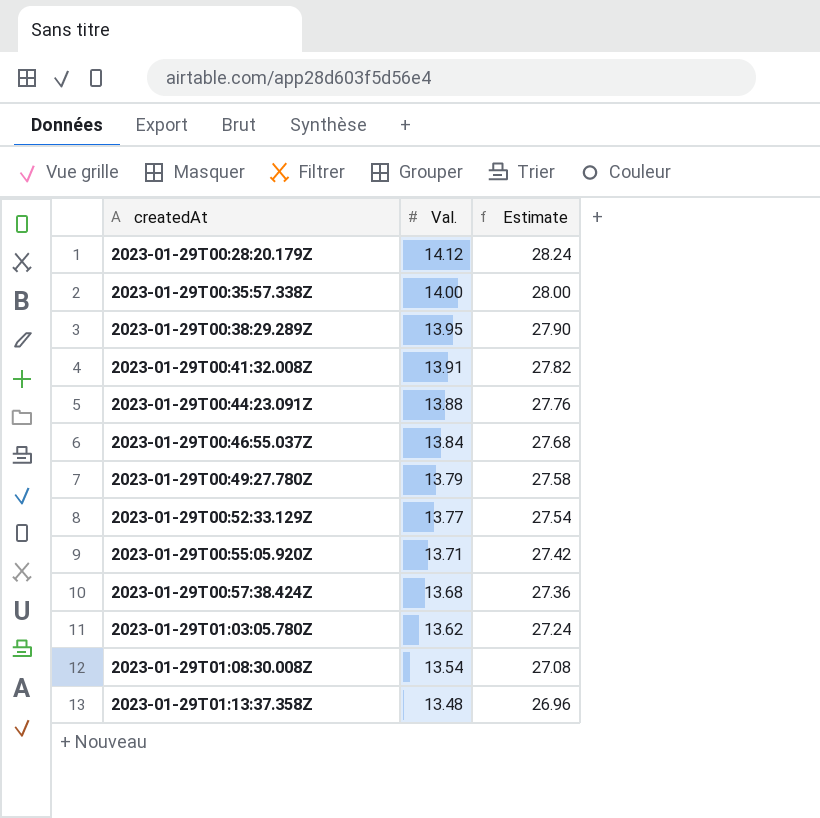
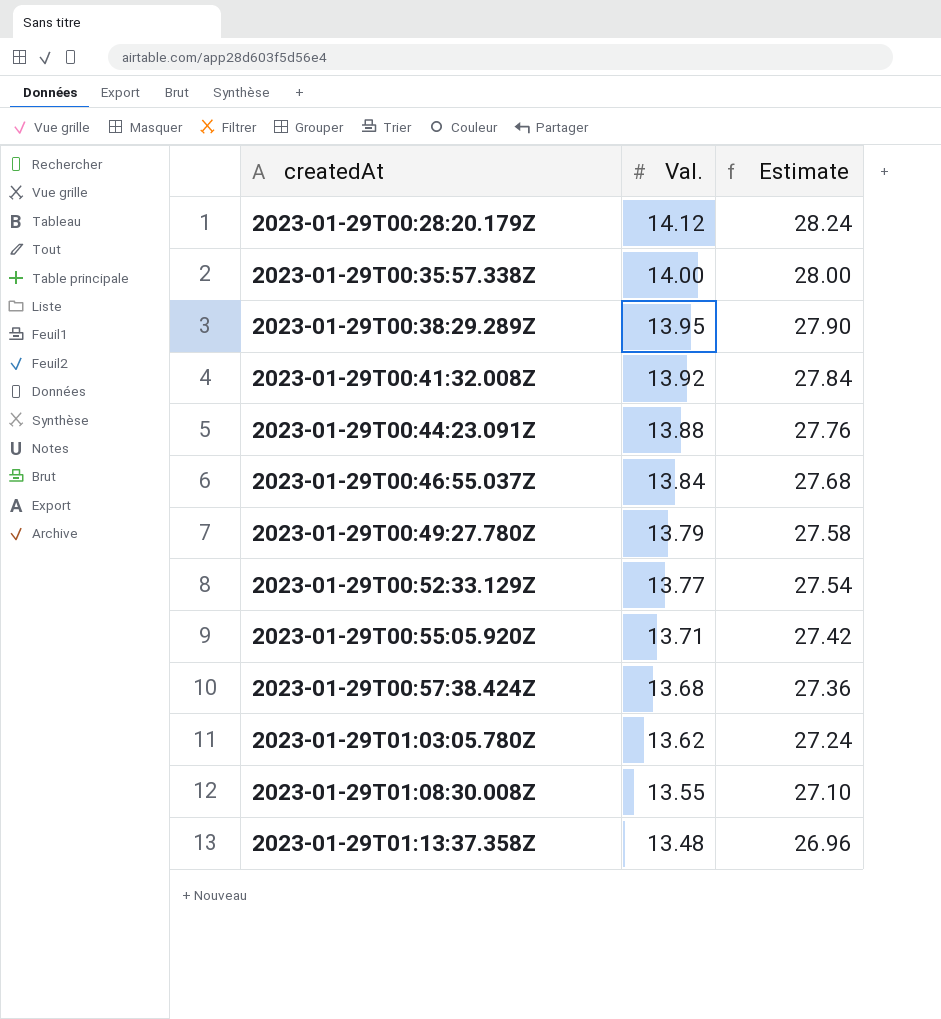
2023-01-29T00:41:32.008Z | Val.: 13.91 -> 13.92
2023-01-29T00:41:32.008Z | Estimate: 27.82 -> 27.84
2023-01-29T01:08:30.008Z | Val.: 13.54 -> 13.55
2023-01-29T01:08:30.008Z | Estimate: 27.08 -> 27.10

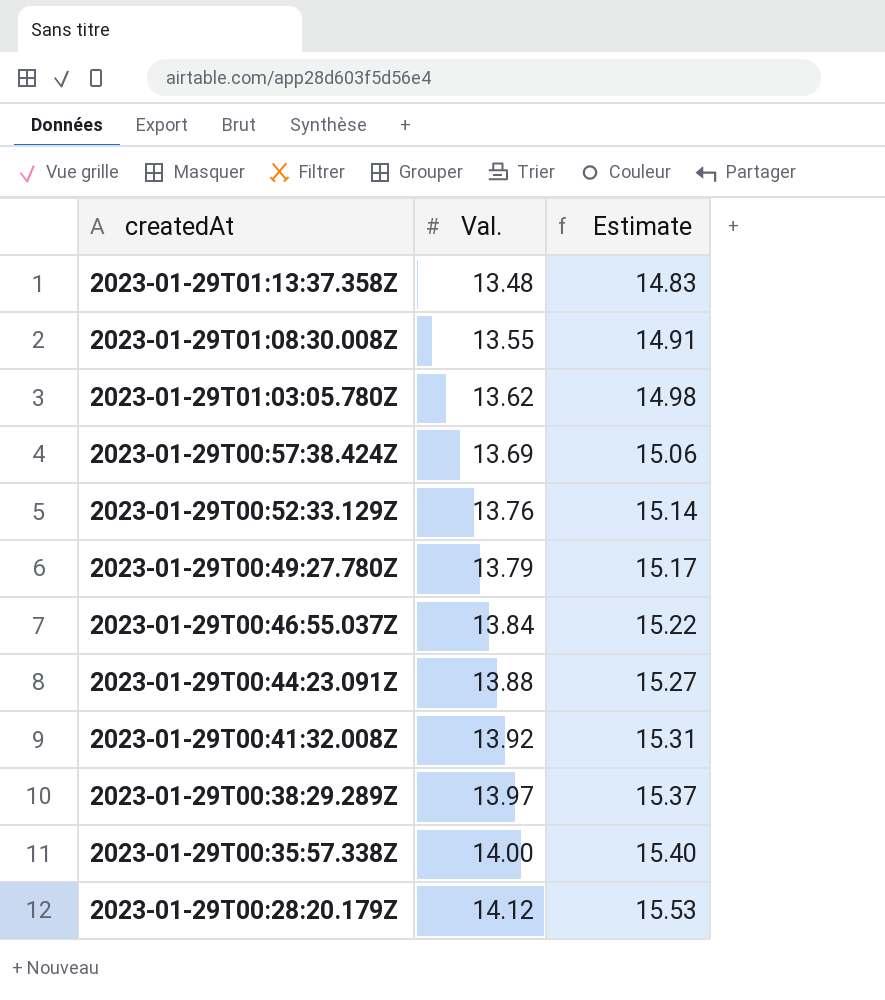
row order: createdAt ascending -> createdAt descending
column Estimate | formula: [Val.] * 2 -> [Val.] * 1.1
row 2023-01-29T00:55:05.920Z: 13.71 | 27.42 -> none
2023-01-29T00:57:38.424Z | Val.: 13.68 -> 13.69
2023-01-29T00:52:33.129Z | Val.: 13.77 -> 13.76
2023-01-29T00:38:29.289Z | Val.: 13.95 -> 13.97

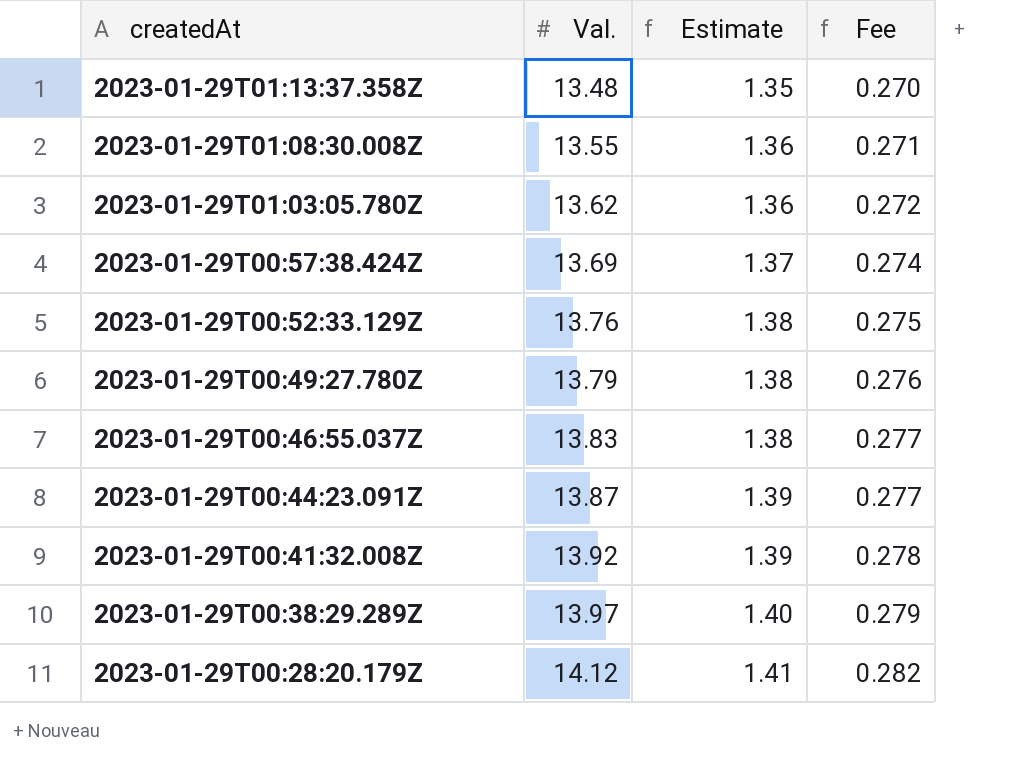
column Estimate | formula: [Val.] * 1.1 -> [Val.] * 0.1
column Fee | formula: none -> [Val.] * 0.02
row 2023-01-29T00:35:57.338Z: 14.00 | 15.40 -> none
2023-01-29T00:46:55.037Z | Val.: 13.84 -> 13.83
2023-01-29T00:44:23.091Z | Val.: 13.88 -> 13.87

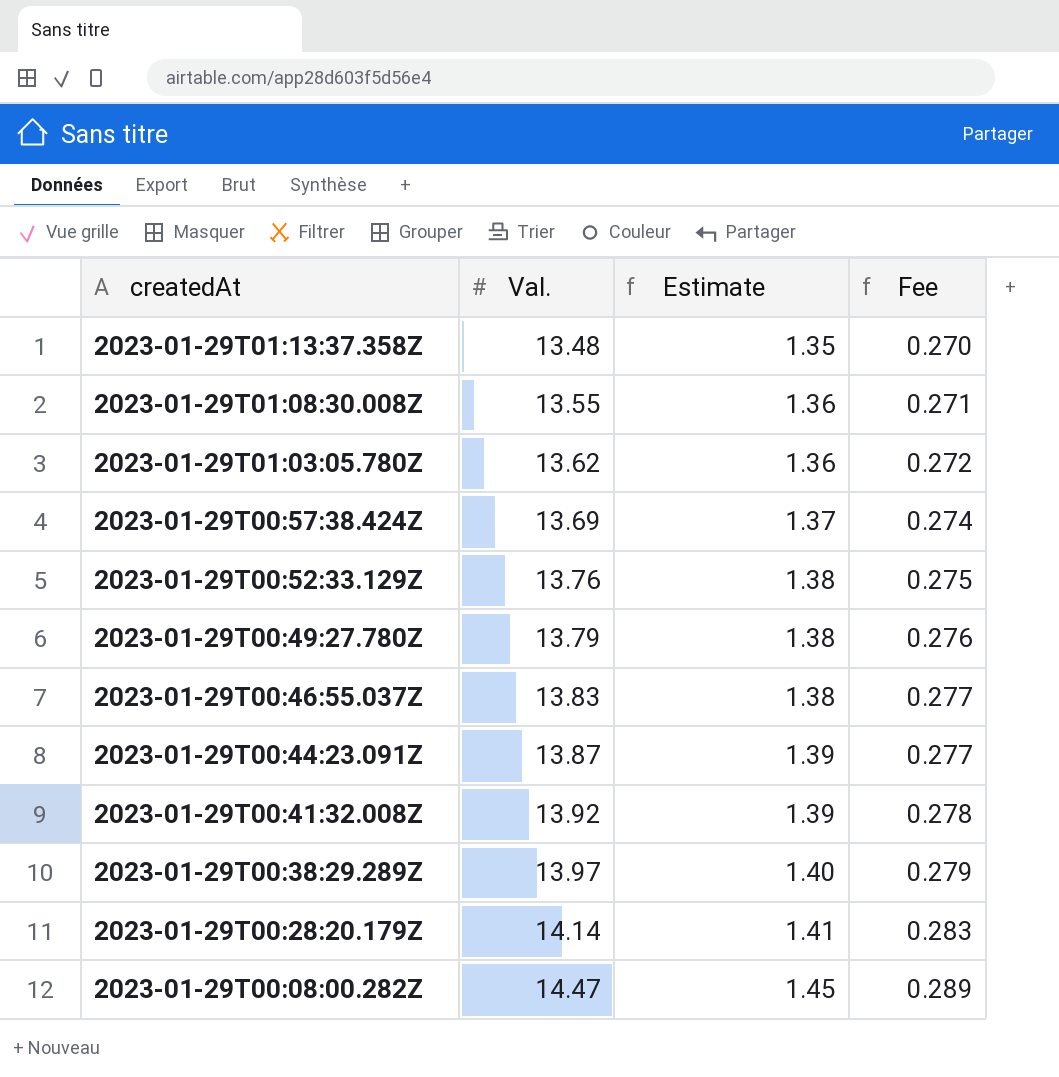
2023-01-29T00:28:20.179Z | Val.: 14.12 -> 14.14
2023-01-29T00:28:20.179Z | Fee: 0.282 -> 0.283
row 2023-01-29T00:08:00.282Z: none -> 14.47 | 1.45 | 0.289

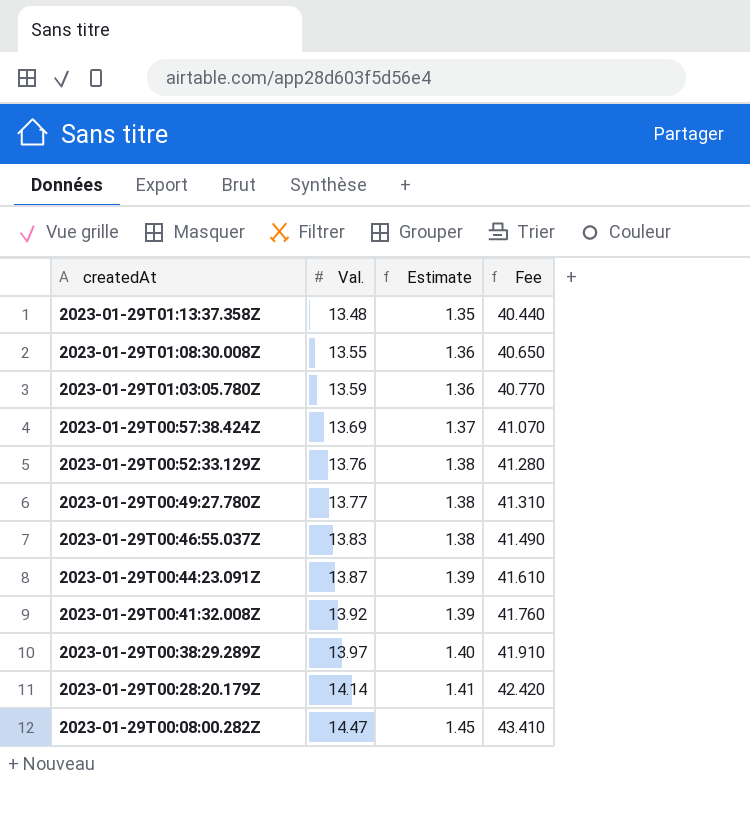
column Fee | formula: [Val.] * 0.02 -> [Val.] * 3
2023-01-29T01:03:05.780Z | Val.: 13.62 -> 13.59
2023-01-29T00:49:27.780Z | Val.: 13.79 -> 13.77

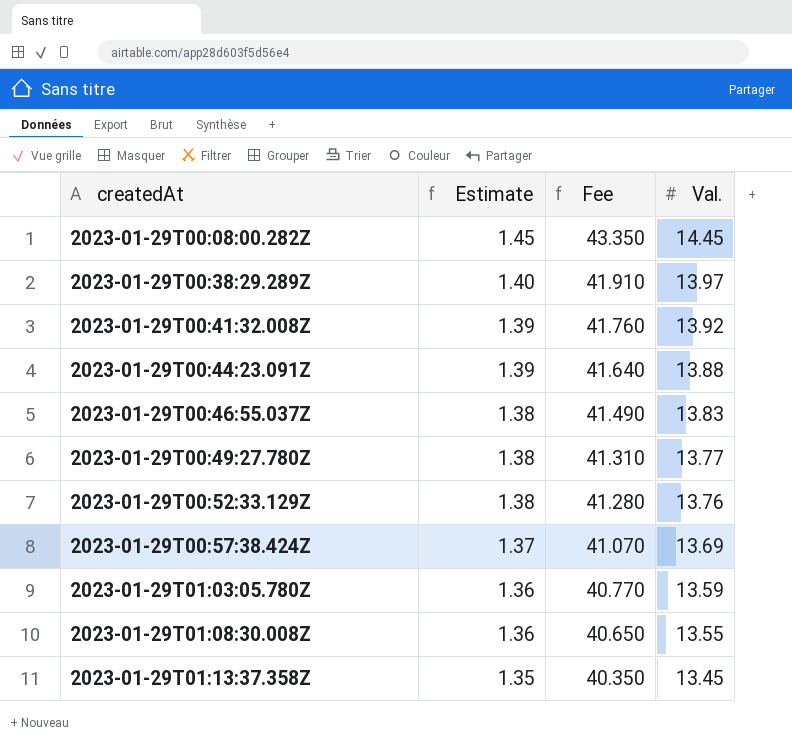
row order: createdAt descending -> createdAt ascending
column Val. | position: 2 -> 4
row 2023-01-29T00:28:20.179Z: 14.14 | 1.41 | 42.420 -> none
2023-01-29T00:08:00.282Z | Fee: 43.410 -> 43.350
2023-01-29T00:08:00.282Z | Val.: 14.47 -> 14.45
2023-01-29T00:44:23.091Z | Fee: 41.610 -> 41.640
2023-01-29T00:44:23.091Z | Val.: 13.87 -> 13.88
2023-01-29T01:13:37.358Z | Fee: 40.440 -> 40.350
2023-01-29T01:13:37.358Z | Val.: 13.48 -> 13.45

